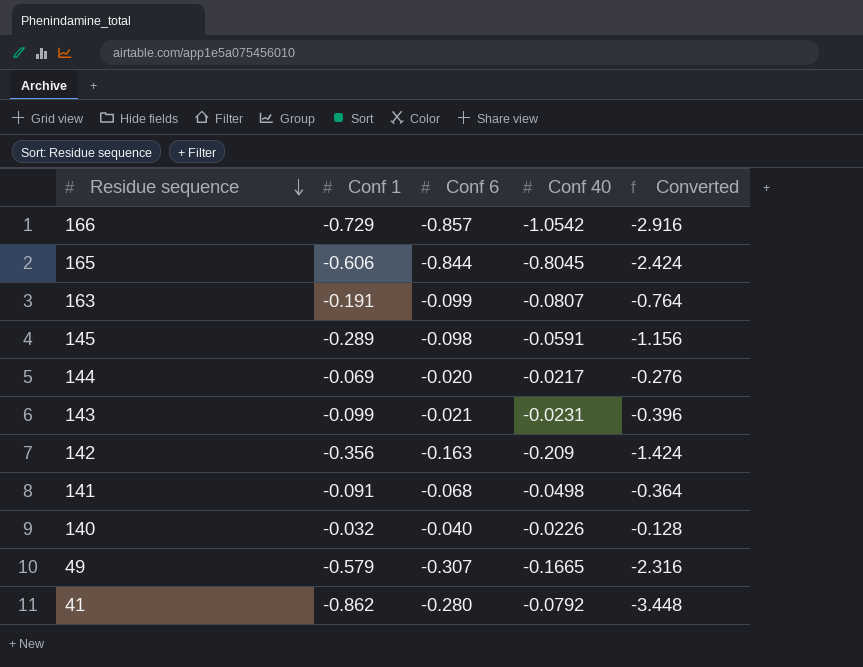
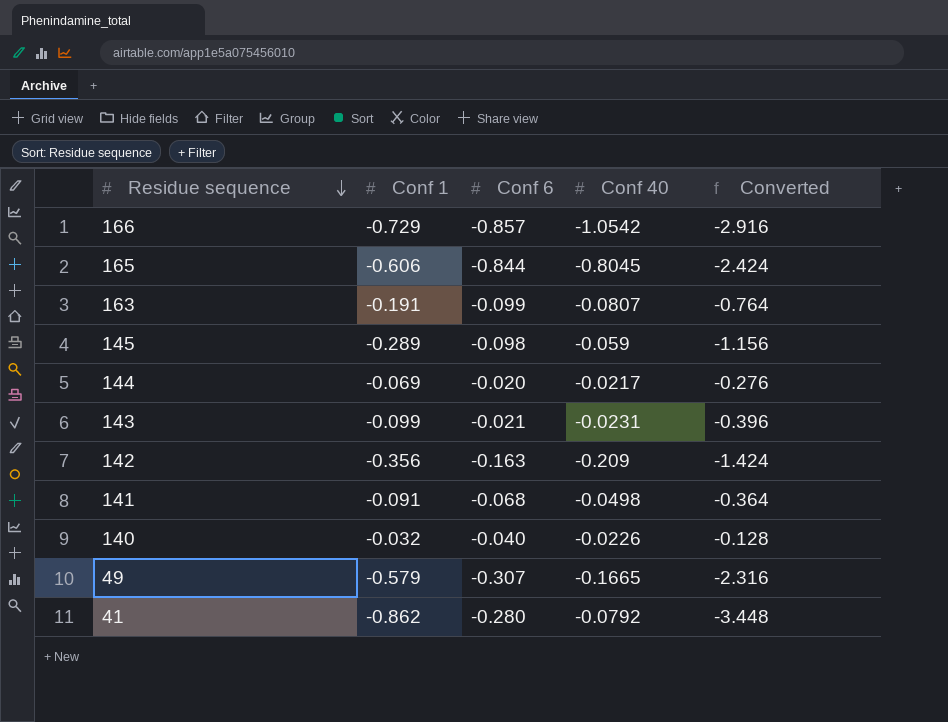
145 | Conf 40: -0.0591 -> -0.059

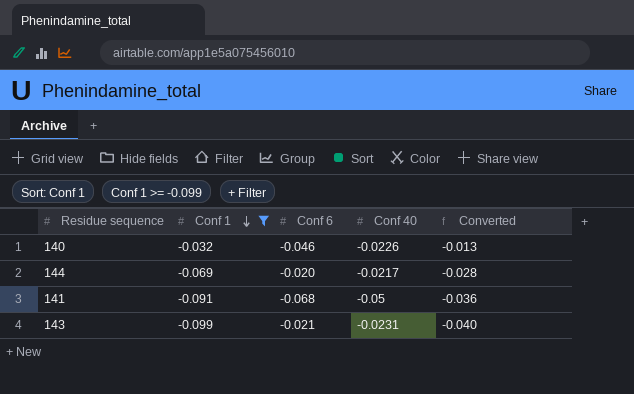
filter: none -> Conf 1 >= -0.099
row order: Residue sequence descending -> Conf 1 descending
column Converted | formula: [Conf 1] * 4 -> [Conf 1] * 0.4
140 | Conf 6: -0.040 -> -0.046
141 | Conf 40: -0.0498 -> -0.05

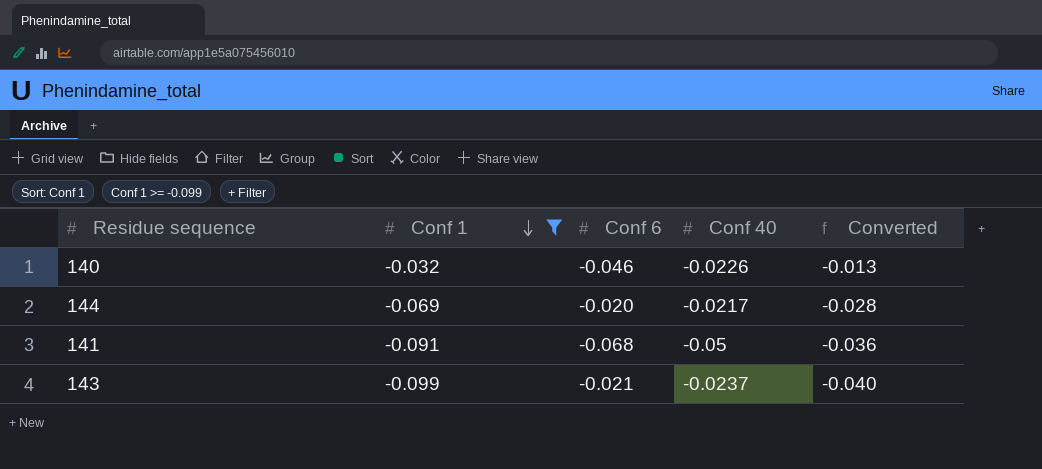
143 | Conf 40: -0.0231 -> -0.0237

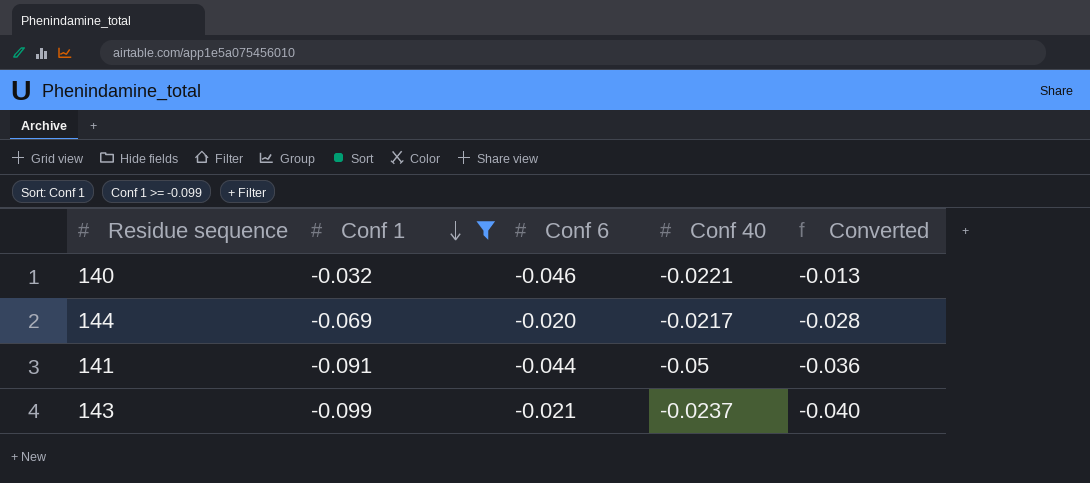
140 | Conf 40: -0.0226 -> -0.0221
141 | Conf 6: -0.068 -> -0.044

